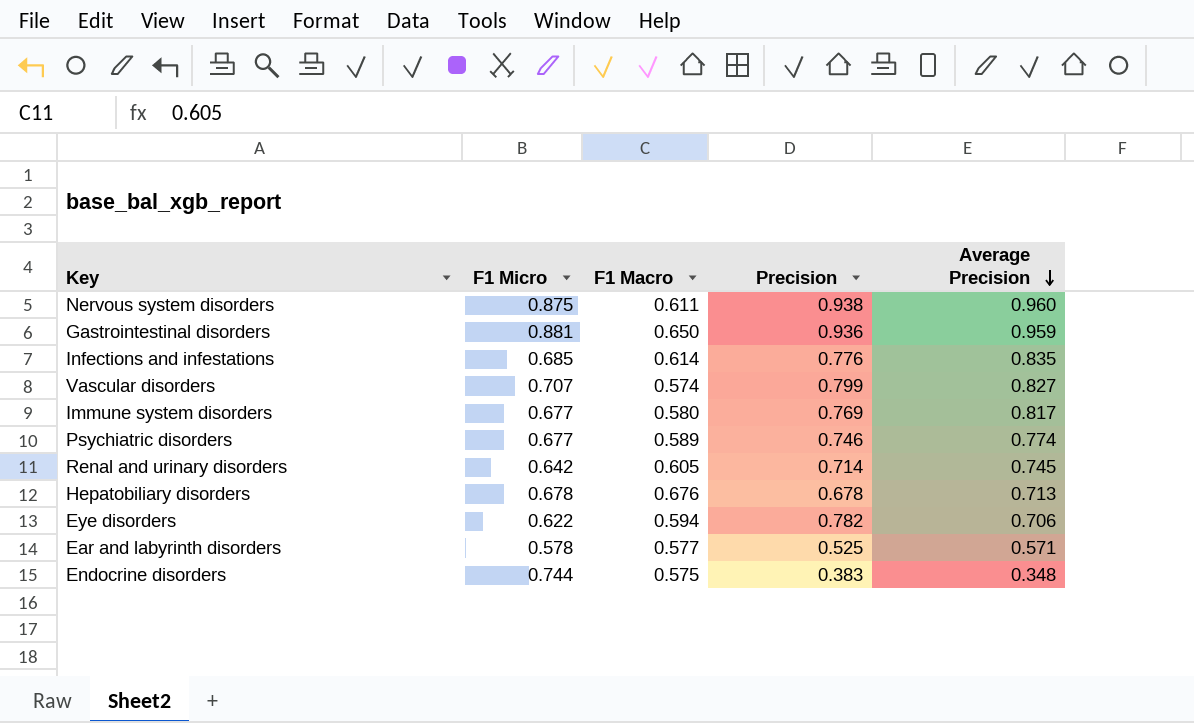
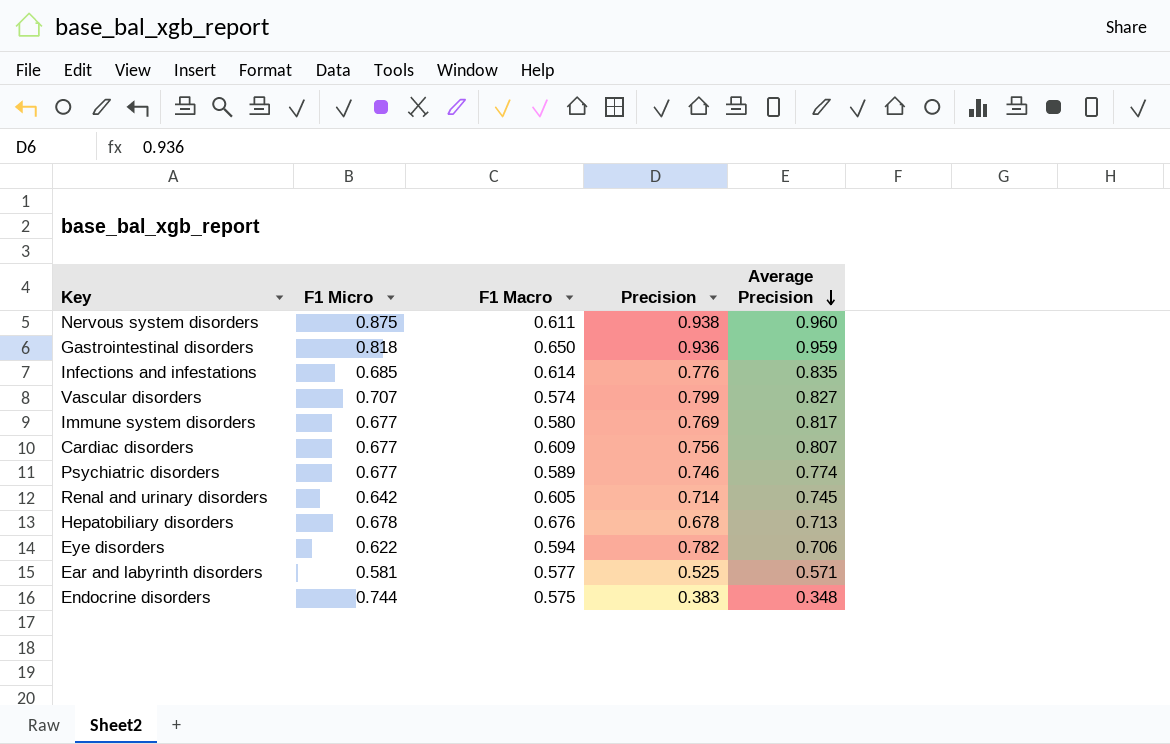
Gastrointestinal disorders | F1 Micro: 0.881 -> 0.818
row Cardiac disorders: none -> 0.677 | 0.609 | 0.756 | 0.807
Ear and labyrinth disorders | F1 Micro: 0.578 -> 0.581

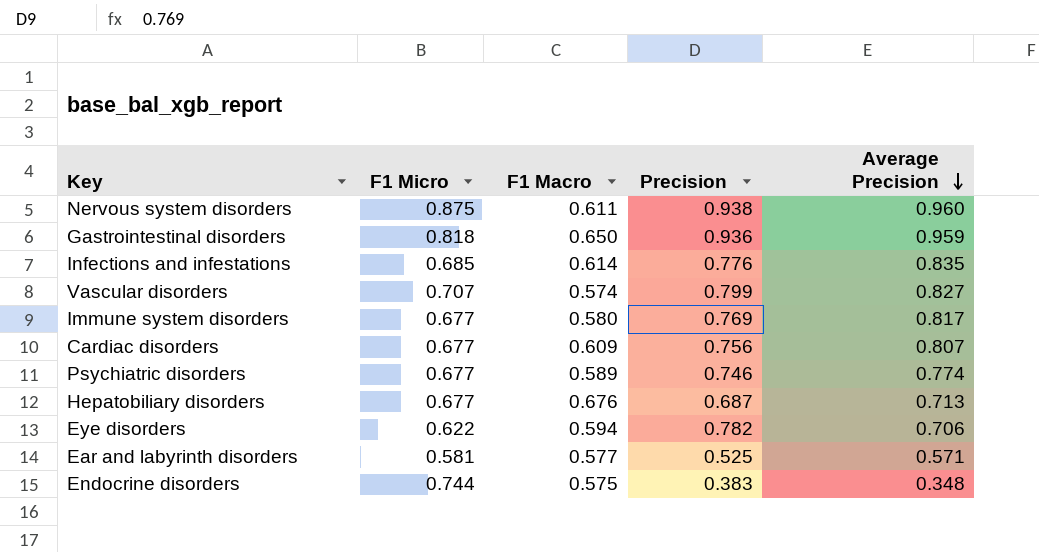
row Renal and urinary disorders: 0.642 | 0.605 | 0.714 | 0.745 -> none
Hepatobiliary disorders | F1 Micro: 0.678 -> 0.677
Hepatobiliary disorders | Precision: 0.678 -> 0.687

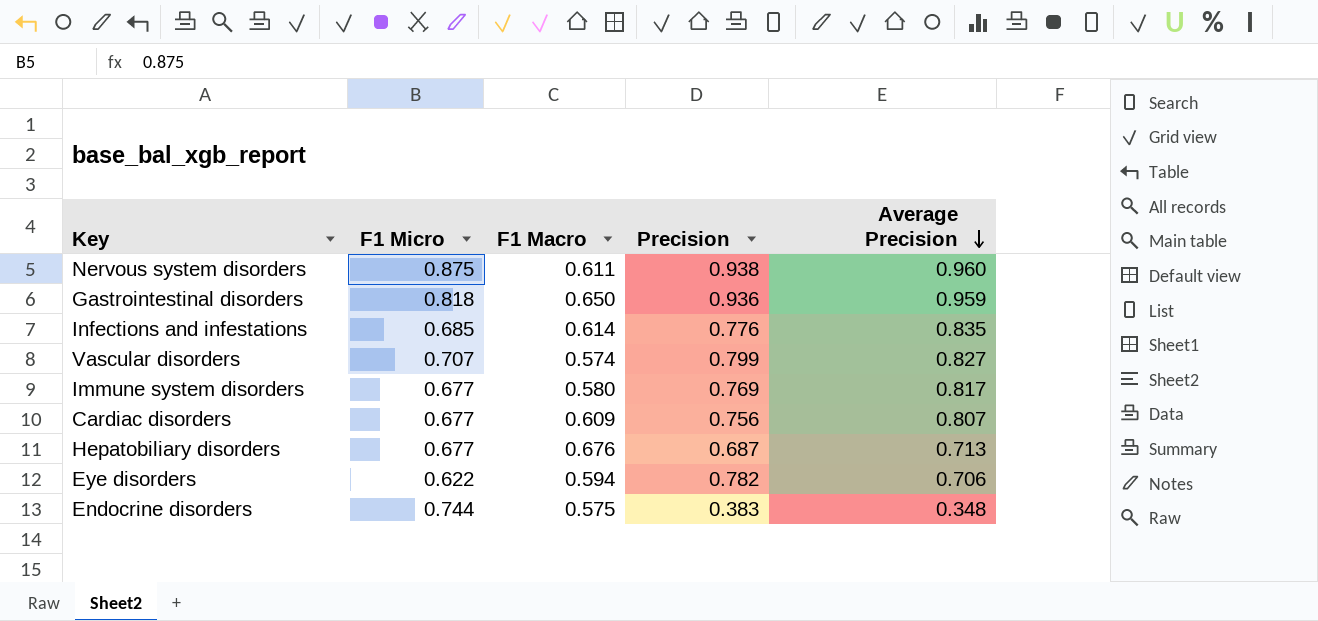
row Psychiatric disorders: 0.677 | 0.589 | 0.746 | 0.774 -> none
row Ear and labyrinth disorders: 0.581 | 0.577 | 0.525 | 0.571 -> none

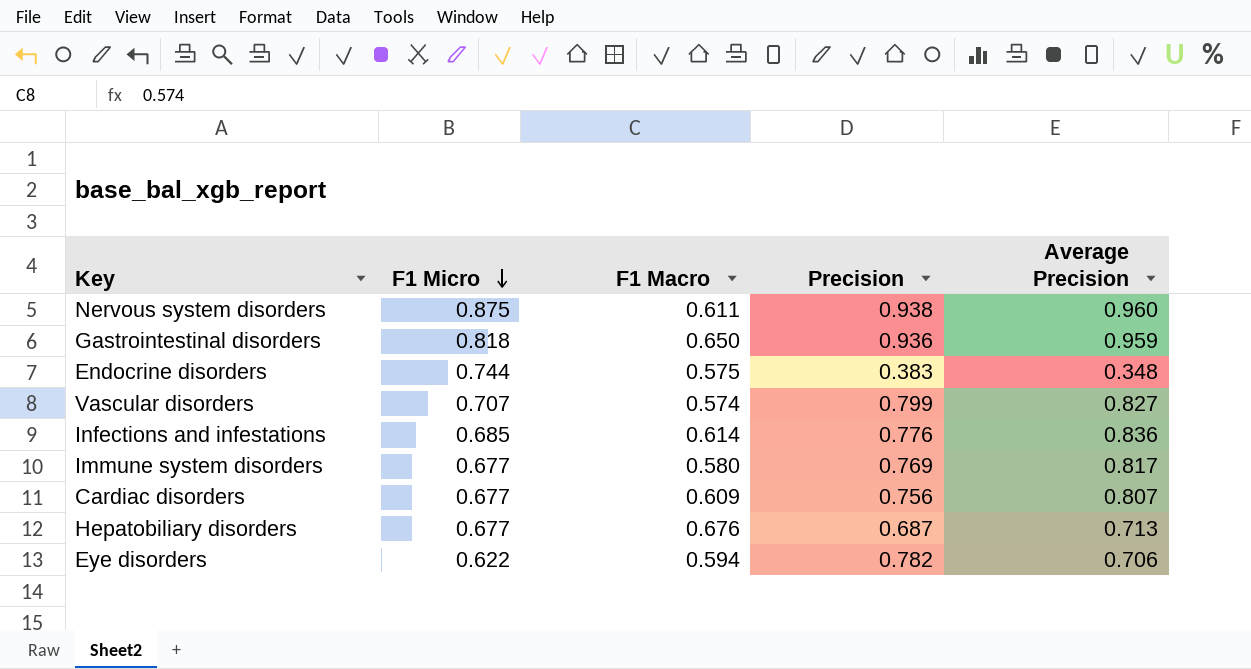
row order: Average Precision descending -> F1 Micro descending
Infections and infestations | Average Precision: 0.835 -> 0.836

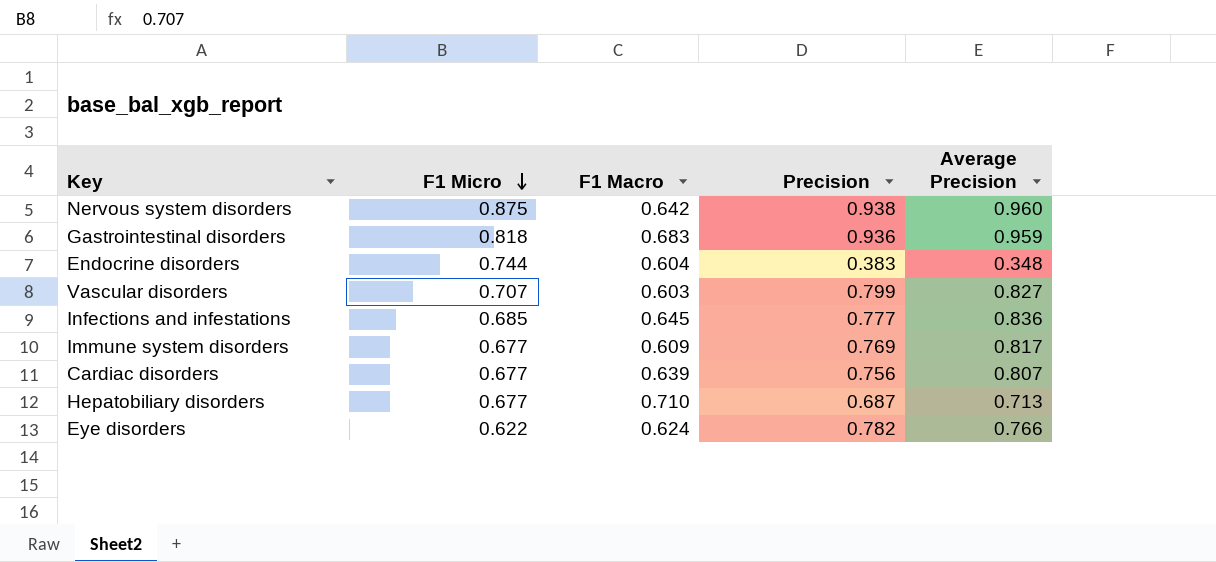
Nervous system disorders | F1 Macro: 0.611 -> 0.642
Gastrointestinal disorders | F1 Macro: 0.650 -> 0.683
Endocrine disorders | F1 Macro: 0.575 -> 0.604
Vascular disorders | F1 Macro: 0.574 -> 0.603
Infections and infestations | F1 Macro: 0.614 -> 0.645
Infections and infestations | Precision: 0.776 -> 0.777
Immune system disorders | F1 Macro: 0.580 -> 0.609
Cardiac disorders | F1 Macro: 0.609 -> 0.639
Hepatobiliary disorders | F1 Macro: 0.676 -> 0.710
Eye disorders | F1 Macro: 0.594 -> 0.624
Eye disorders | Average Precision: 0.706 -> 0.766

